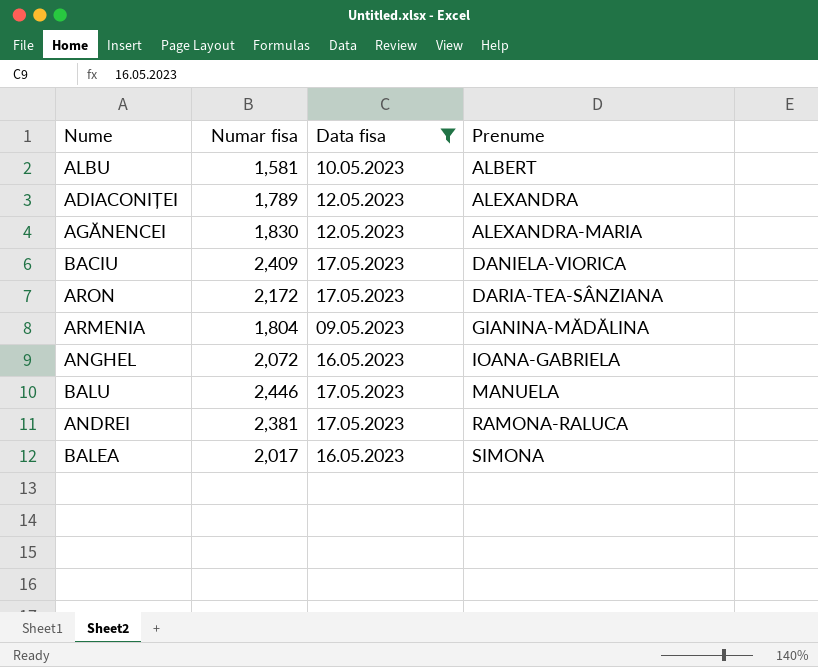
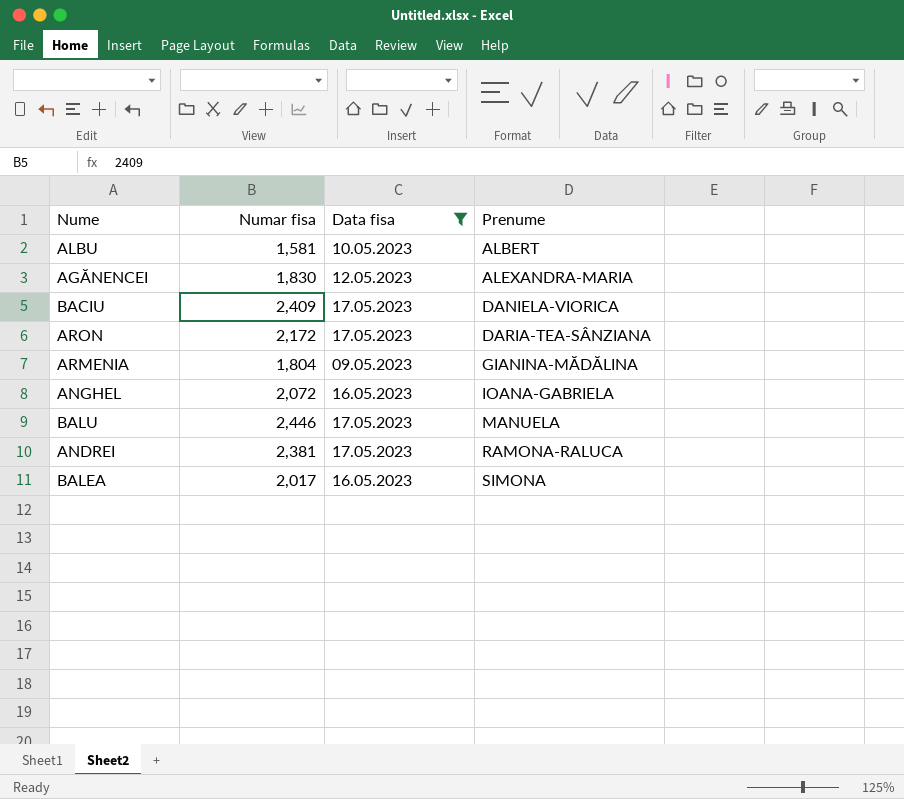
row ADIACONIȚEI: 1,789 | 12.05.2023 | ALEXANDRA -> none

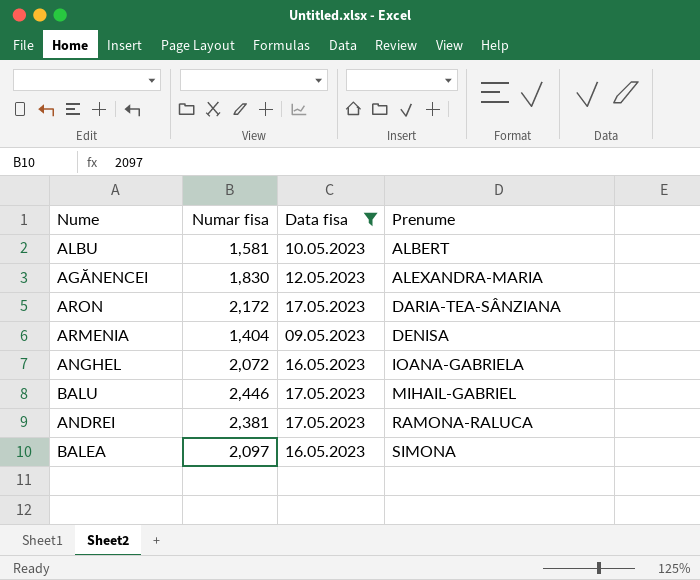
row BACIU: 2,409 | 17.05.2023 | DANIELA-VIORICA -> none
ARMENIA | Numar fisa: 1,804 -> 1,404
ARMENIA | Prenume: GIANINA-MĂDĂLINA -> DENISA
BALU | Prenume: MANUELA -> MIHAIL-GABRIEL
BALEA | Numar fisa: 2,017 -> 2,097

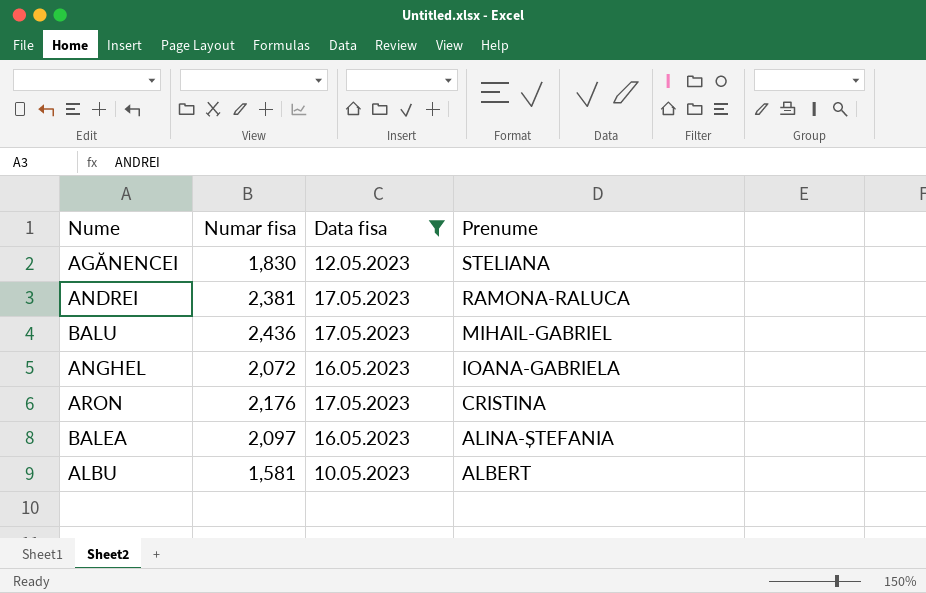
row order: Prenume ascending -> Prenume descending
row ARMENIA: 1,404 | 09.05.2023 | DENISA -> none
AGĂNENCEI | Prenume: ALEXANDRA-MARIA -> STELIANA
BALU | Numar fisa: 2,446 -> 2,436
ARON | Numar fisa: 2,172 -> 2,176
ARON | Prenume: DARIA-TEA-SÂNZIANA -> CRISTINA
BALEA | Prenume: SIMONA -> ALINA-ȘTEFANIA

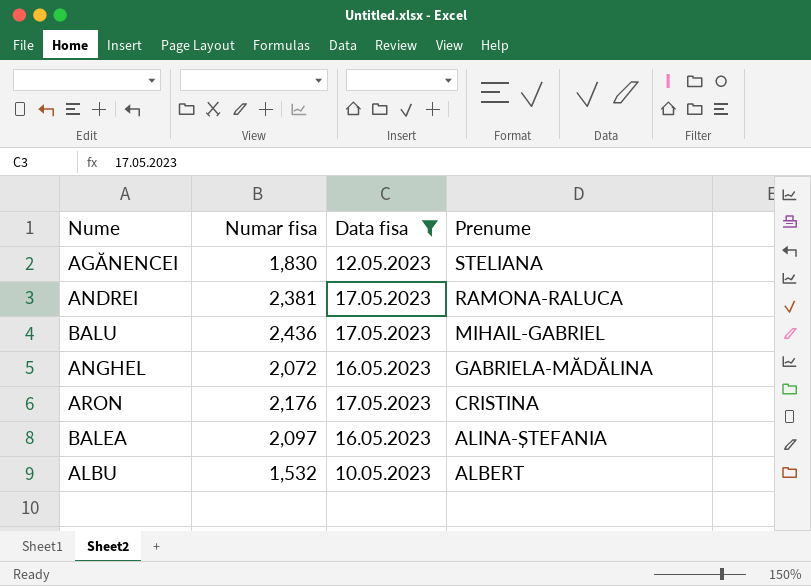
ANGHEL | Prenume: IOANA-GABRIELA -> GABRIELA-MĂDĂLINA
ALBU | Numar fisa: 1,581 -> 1,532

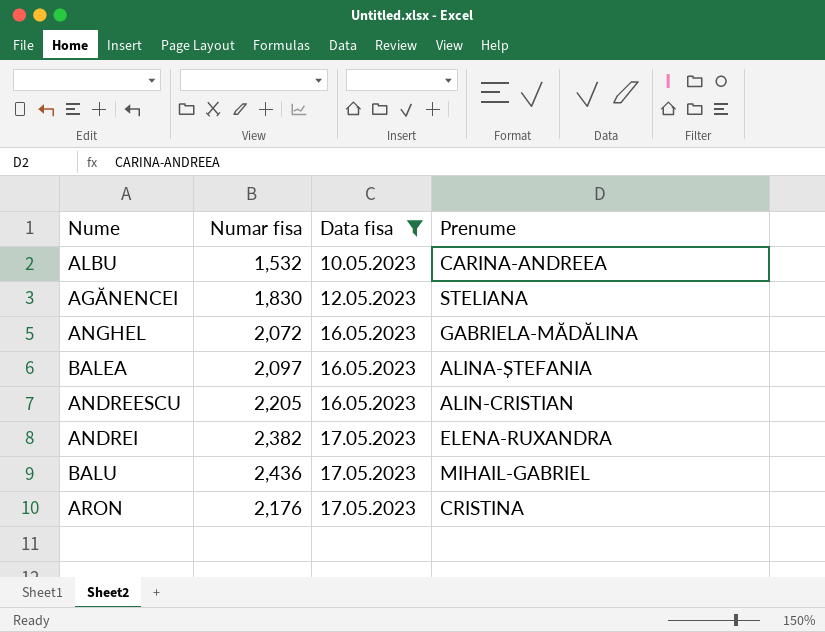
row order: Prenume descending -> Data fisa ascending
ALBU | Prenume: ALBERT -> CARINA-ANDREEA
row ANDREESCU: none -> 2,205 | 16.05.2023 | ALIN-CRISTIAN
ANDREI | Numar fisa: 2,381 -> 2,382
ANDREI | Prenume: RAMONA-RALUCA -> ELENA-RUXANDRA

